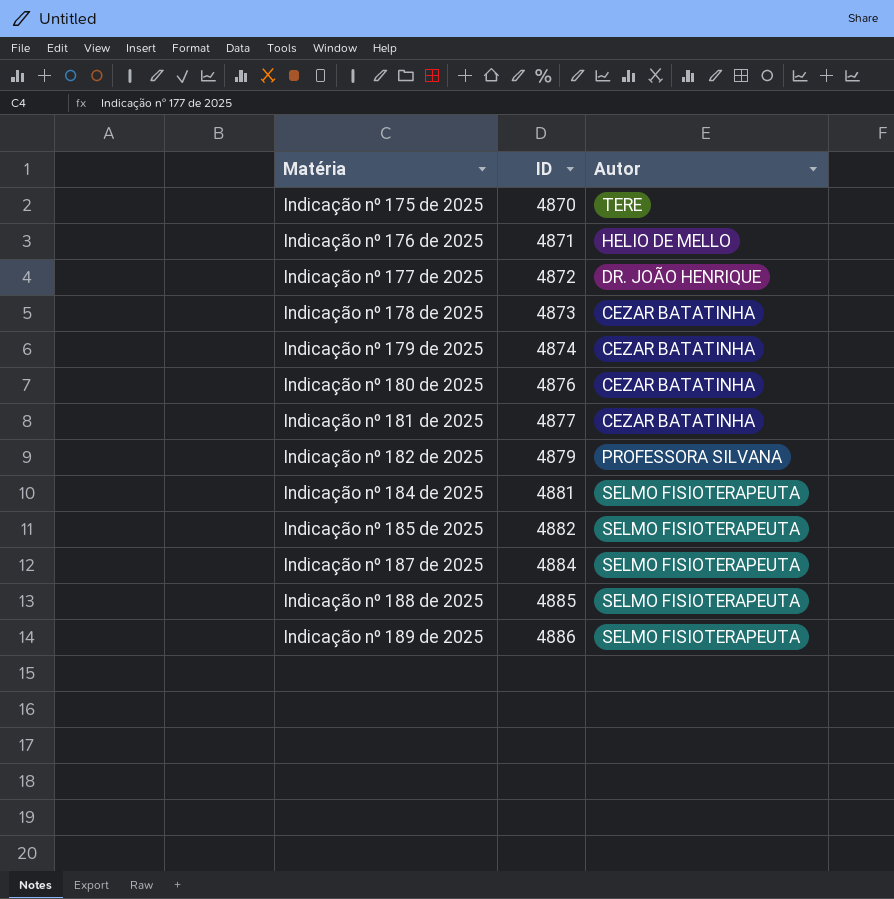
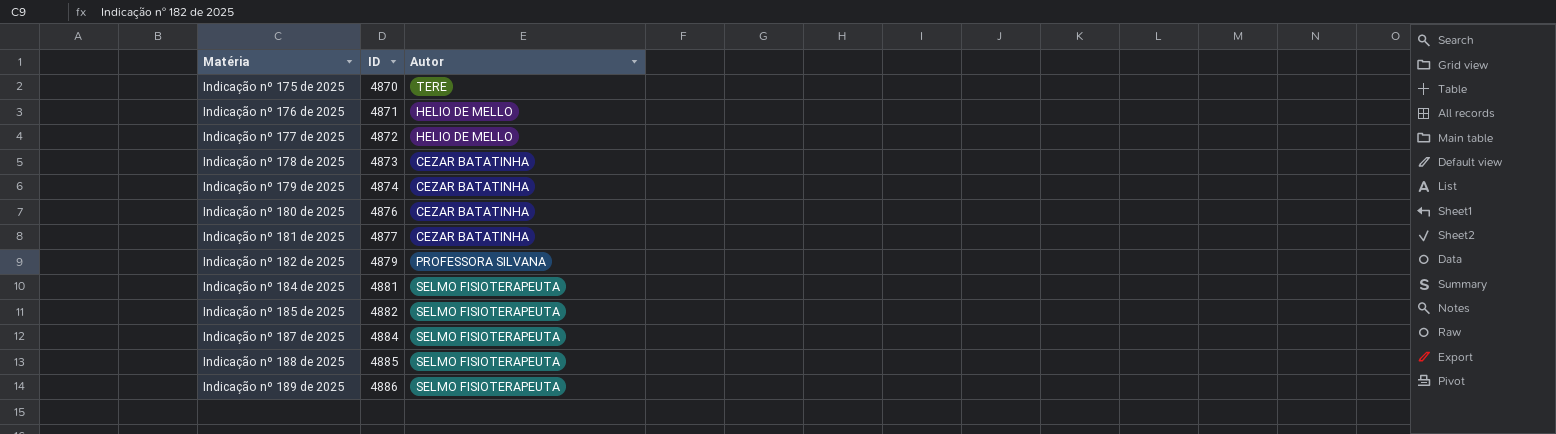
Indicação nº 177 de 2025 | Autor: DR. JOÃO HENRIQUE -> HELIO DE MELLO

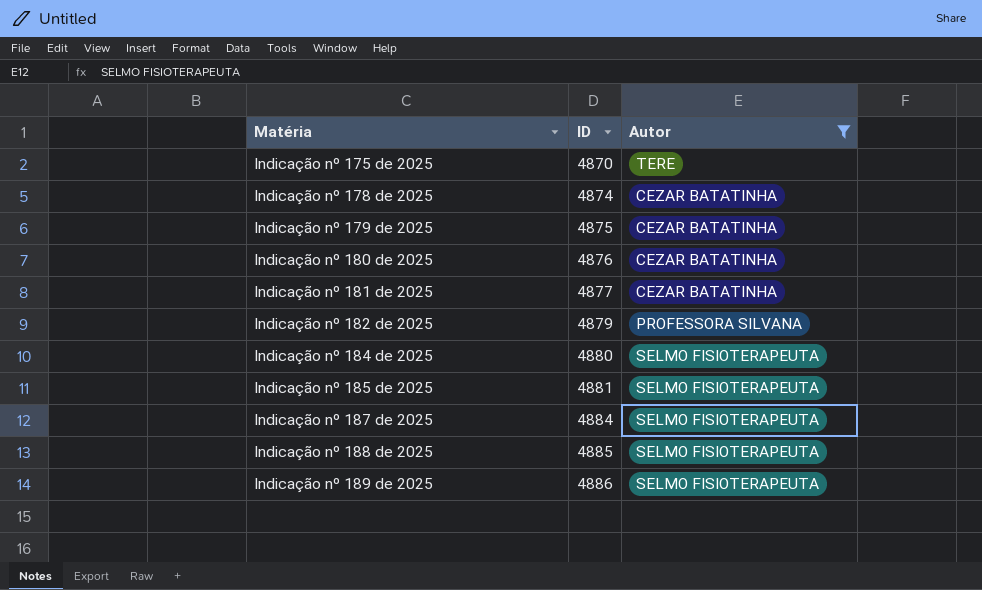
filter: none -> Autor != HELIO DE MELLO
Indicação nº 178 de 2025 | ID: 4873 -> 4874
Indicação nº 179 de 2025 | ID: 4874 -> 4875
Indicação nº 184 de 2025 | ID: 4881 -> 4880
Indicação nº 185 de 2025 | ID: 4882 -> 4881

